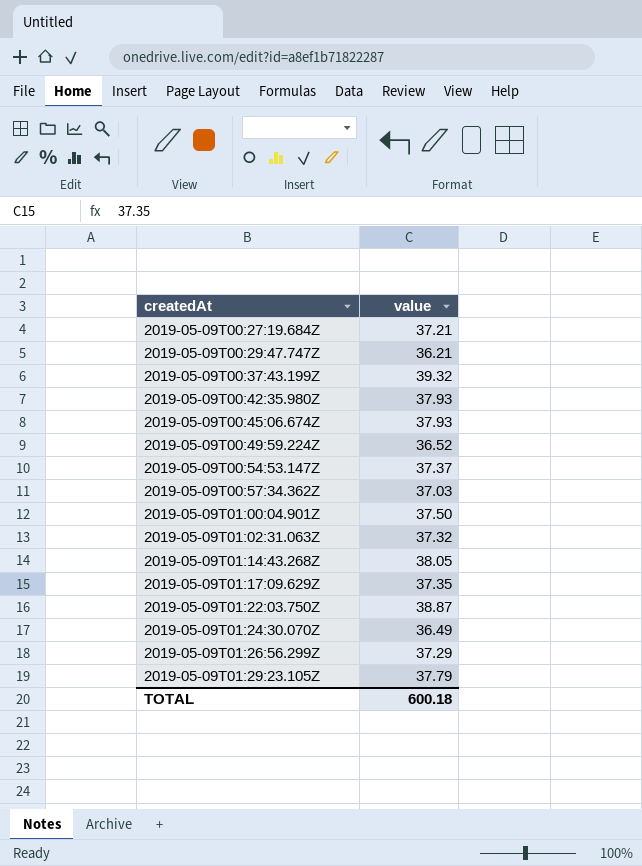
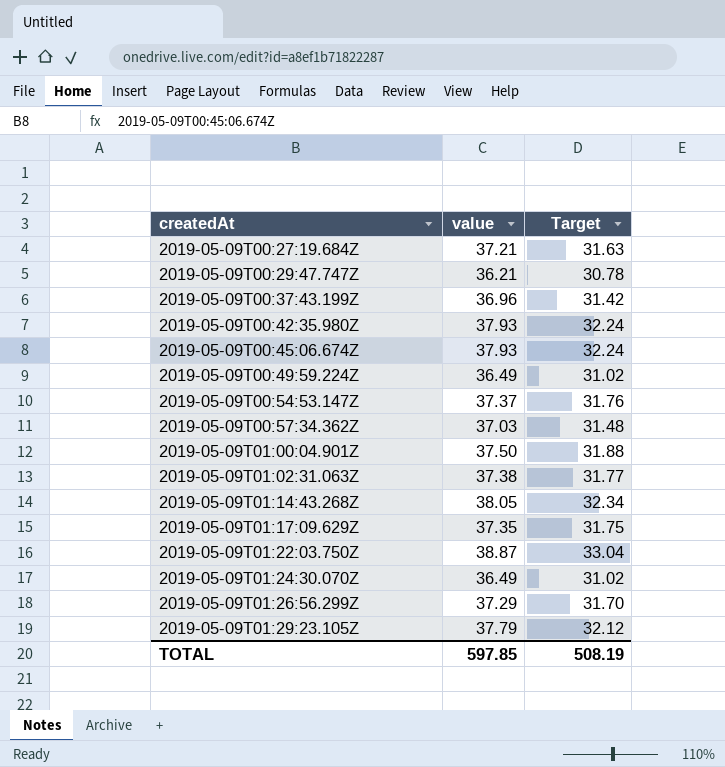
column Target | formula: none -> [value] * 0.85
2019-05-09T00:37:43.199Z | value: 39.32 -> 36.96
2019-05-09T00:49:59.224Z | value: 36.52 -> 36.49
2019-05-09T01:02:31.063Z | value: 37.32 -> 37.38
TOTAL | value: 600.18 -> 597.85

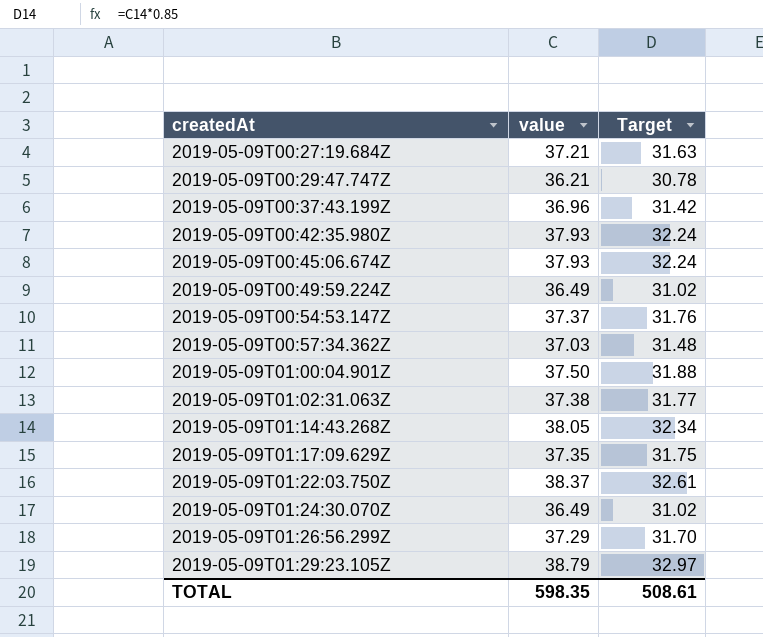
2019-05-09T01:22:03.750Z | value: 38.87 -> 38.37
2019-05-09T01:22:03.750Z | Target: 33.04 -> 32.61
2019-05-09T01:29:23.105Z | value: 37.79 -> 38.79
2019-05-09T01:29:23.105Z | Target: 32.12 -> 32.97
TOTAL | value: 597.85 -> 598.35
TOTAL | Target: 508.19 -> 508.61

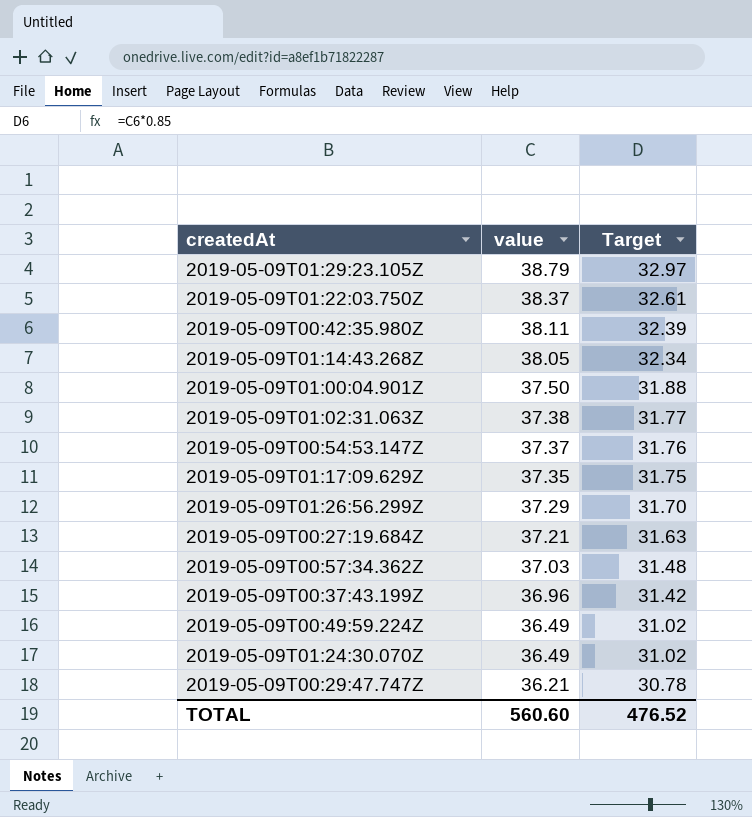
row order: createdAt ascending -> value descending
row 2019-05-09T00:45:06.674Z: 37.93 | 32.24 -> none
2019-05-09T00:42:35.980Z | value: 37.93 -> 38.11
2019-05-09T00:42:35.980Z | Target: 32.24 -> 32.39
TOTAL | value: 598.35 -> 560.60
TOTAL | Target: 508.61 -> 476.52

